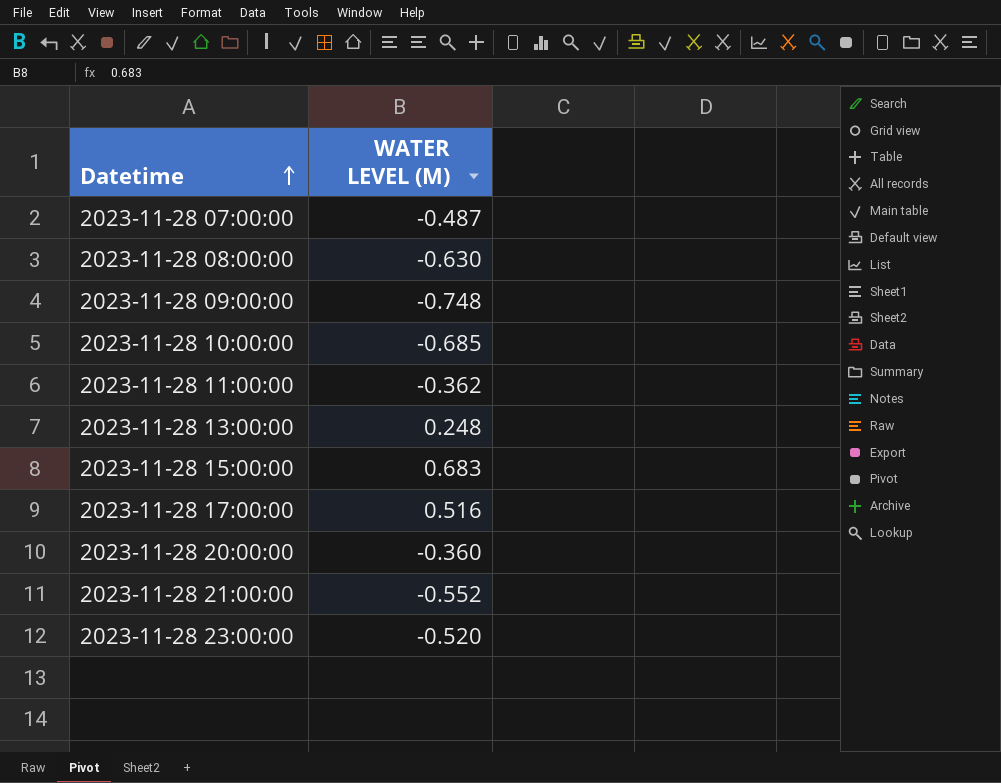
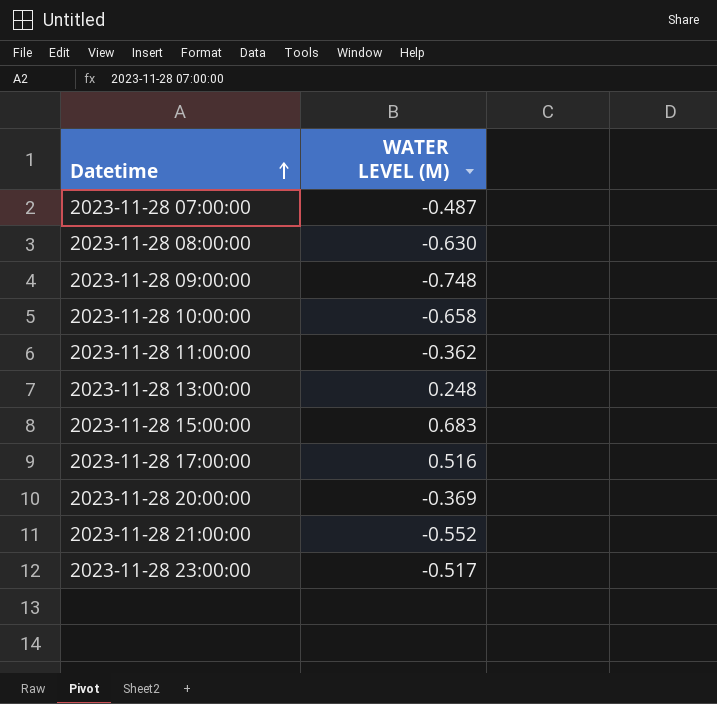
2023-11-28 10:00:00 | WATER LEVEL (M): -0.685 -> -0.658
2023-11-28 20:00:00 | WATER LEVEL (M): -0.360 -> -0.369
2023-11-28 23:00:00 | WATER LEVEL (M): -0.520 -> -0.517

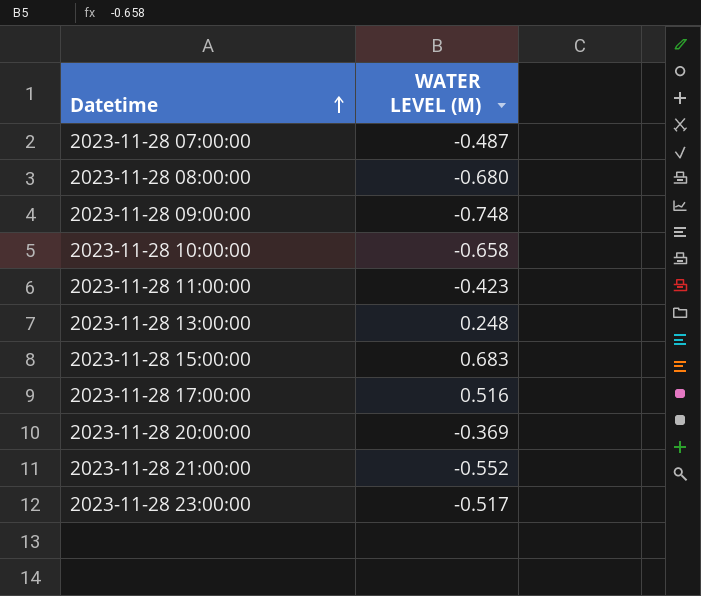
2023-11-28 08:00:00 | WATER LEVEL (M): -0.630 -> -0.680
2023-11-28 11:00:00 | WATER LEVEL (M): -0.362 -> -0.423

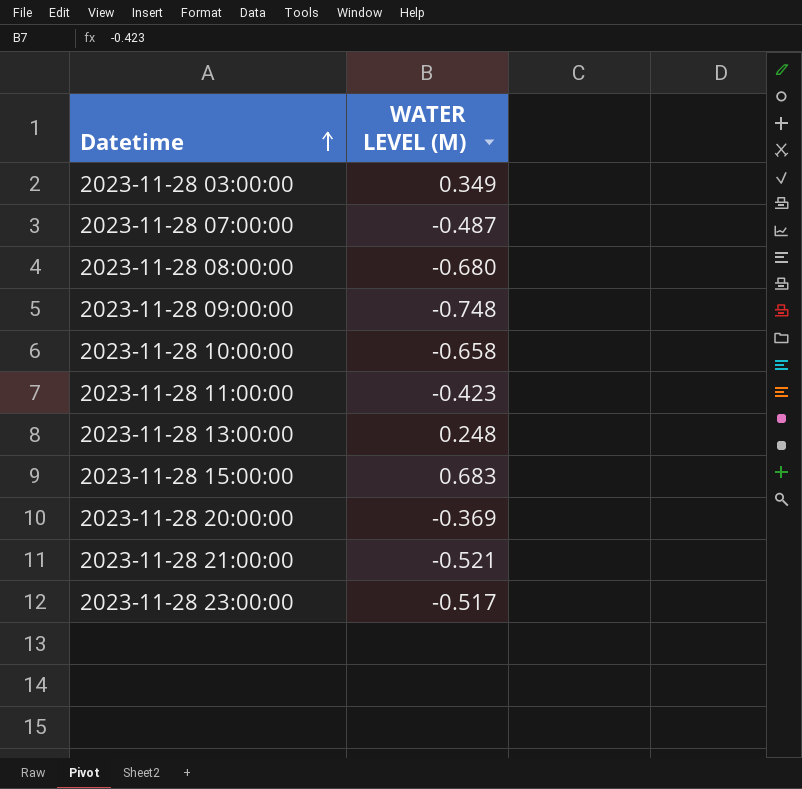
row 2023-11-28 17:00:00: 0.516 -> none
row 2023-11-28 03:00:00: none -> 0.349
2023-11-28 21:00:00 | WATER LEVEL (M): -0.552 -> -0.521

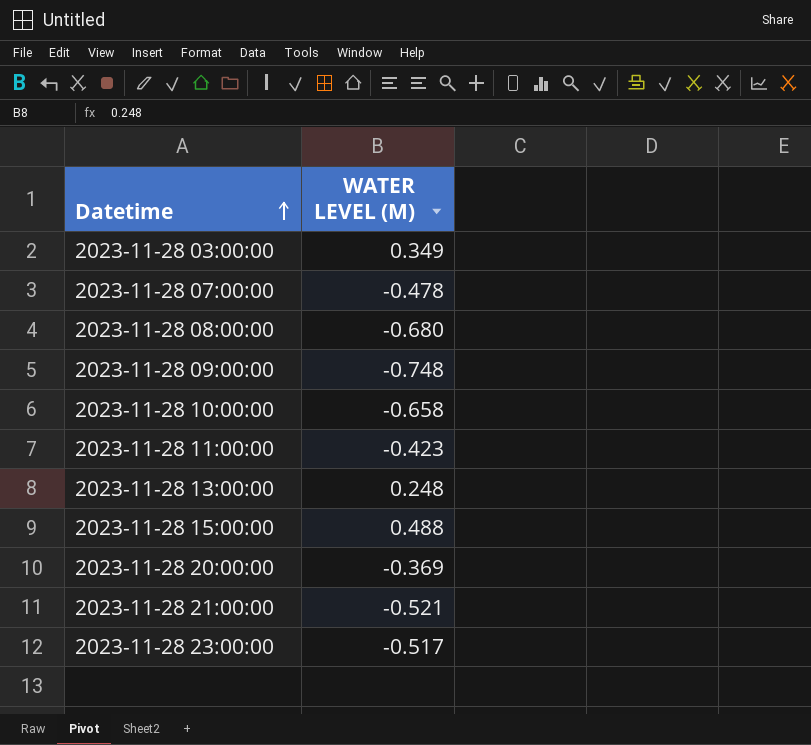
2023-11-28 07:00:00 | WATER LEVEL (M): -0.487 -> -0.478
2023-11-28 15:00:00 | WATER LEVEL (M): 0.683 -> 0.488

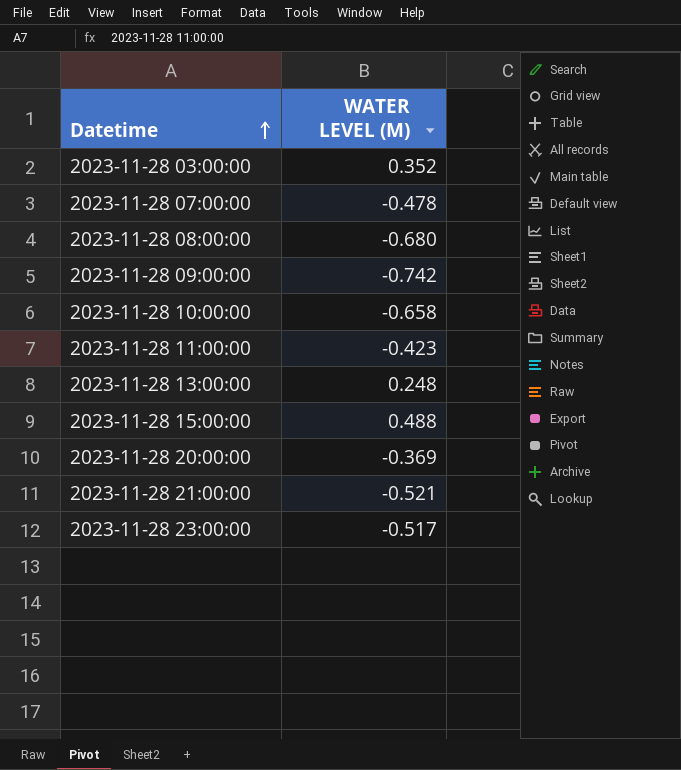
2023-11-28 03:00:00 | WATER LEVEL (M): 0.349 -> 0.352
2023-11-28 09:00:00 | WATER LEVEL (M): -0.748 -> -0.742

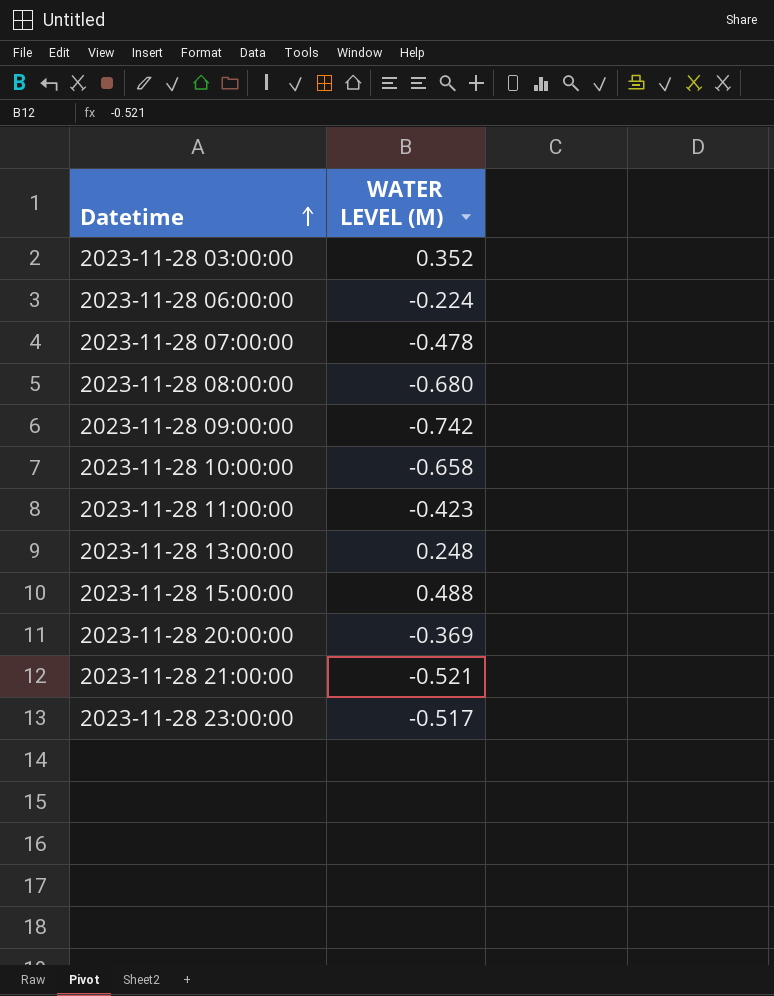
row 2023-11-28 06:00:00: none -> -0.224

